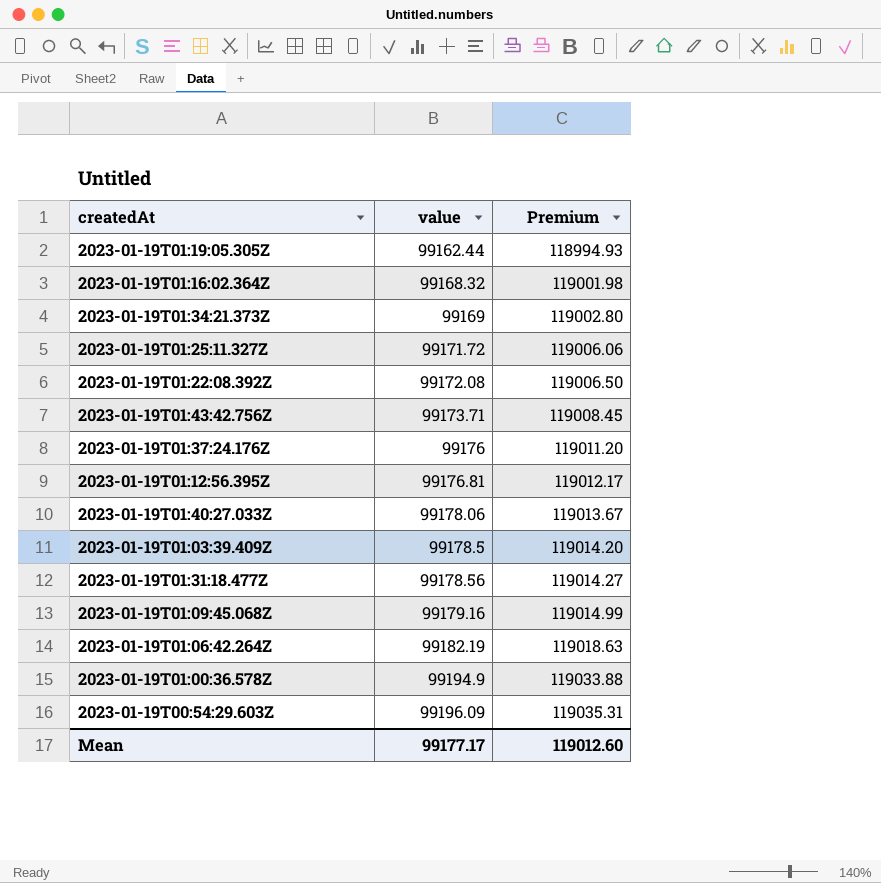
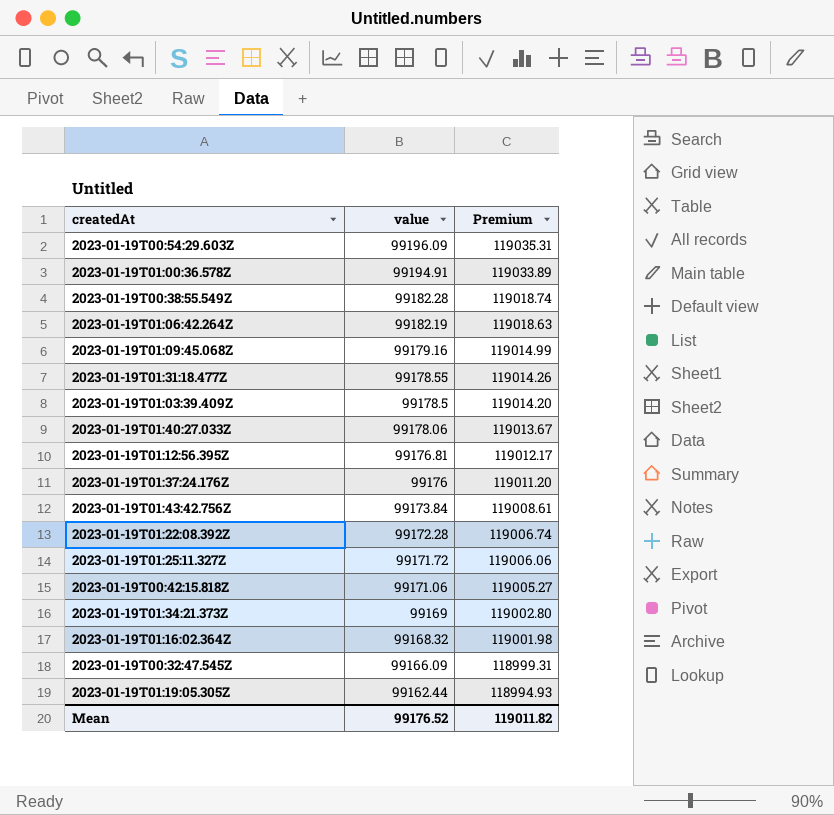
row order: value ascending -> value descending
2023-01-19T01:00:36.578Z | value: 99194.9 -> 99194.91
2023-01-19T01:00:36.578Z | Premium: 119033.88 -> 119033.89
row 2023-01-19T00:38:55.549Z: none -> 99182.28 | 119018.74
2023-01-19T01:31:18.477Z | value: 99178.56 -> 99178.55
2023-01-19T01:31:18.477Z | Premium: 119014.27 -> 119014.26
2023-01-19T01:43:42.756Z | value: 99173.71 -> 99173.84
2023-01-19T01:43:42.756Z | Premium: 119008.45 -> 119008.61
2023-01-19T01:22:08.392Z | value: 99172.08 -> 99172.28
2023-01-19T01:22:08.392Z | Premium: 119006.50 -> 119006.74
row 2023-01-19T00:42:15.818Z: none -> 99171.06 | 119005.27
row 2023-01-19T00:32:47.545Z: none -> 99166.09 | 118999.31
Mean | value: 99177.17 -> 99176.52
Mean | Premium: 119012.60 -> 119011.82

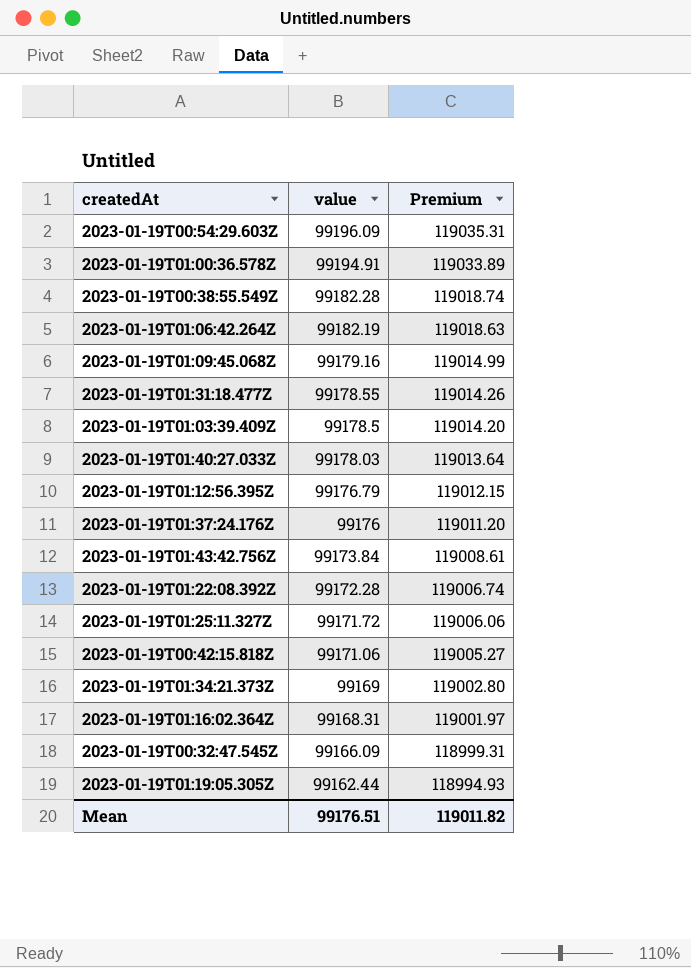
2023-01-19T01:40:27.033Z | value: 99178.06 -> 99178.03
2023-01-19T01:40:27.033Z | Premium: 119013.67 -> 119013.64
2023-01-19T01:12:56.395Z | value: 99176.81 -> 99176.79
2023-01-19T01:12:56.395Z | Premium: 119012.17 -> 119012.15
2023-01-19T01:16:02.364Z | value: 99168.32 -> 99168.31
2023-01-19T01:16:02.364Z | Premium: 119001.98 -> 119001.97
Mean | value: 99176.52 -> 99176.51

